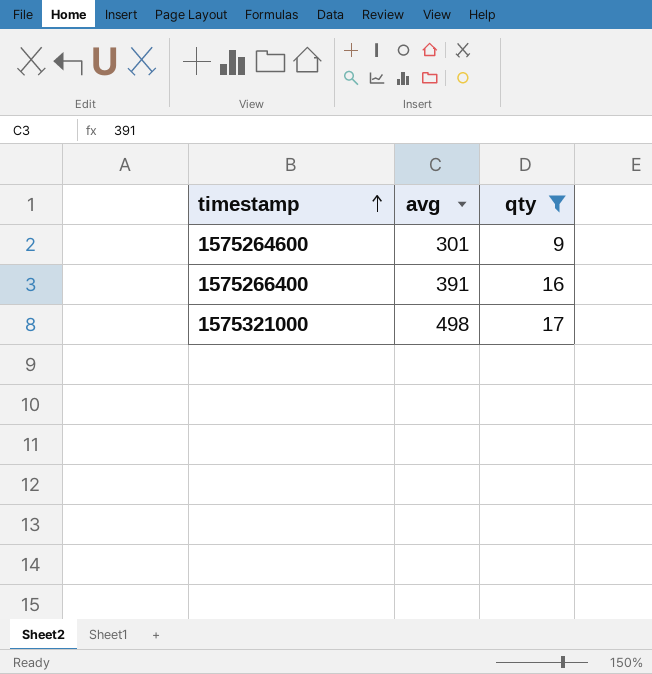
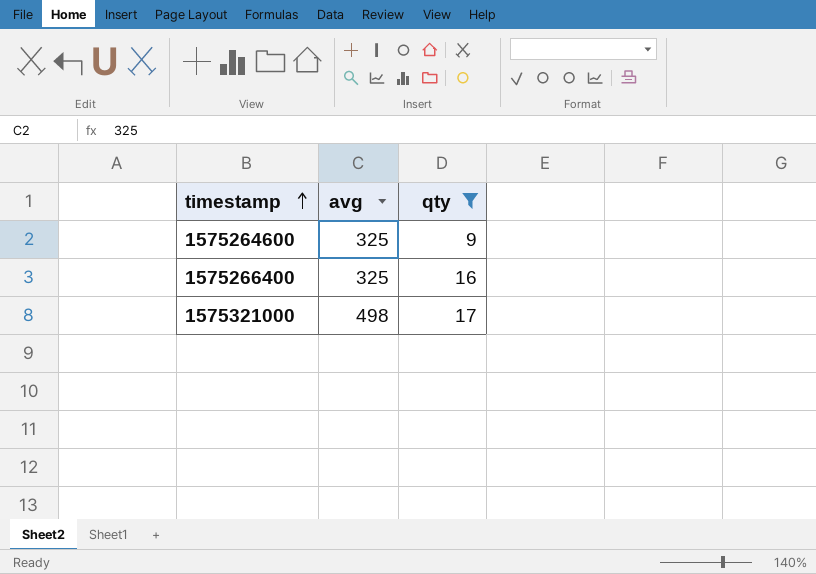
1575264600 | avg: 301 -> 325
1575266400 | avg: 391 -> 325

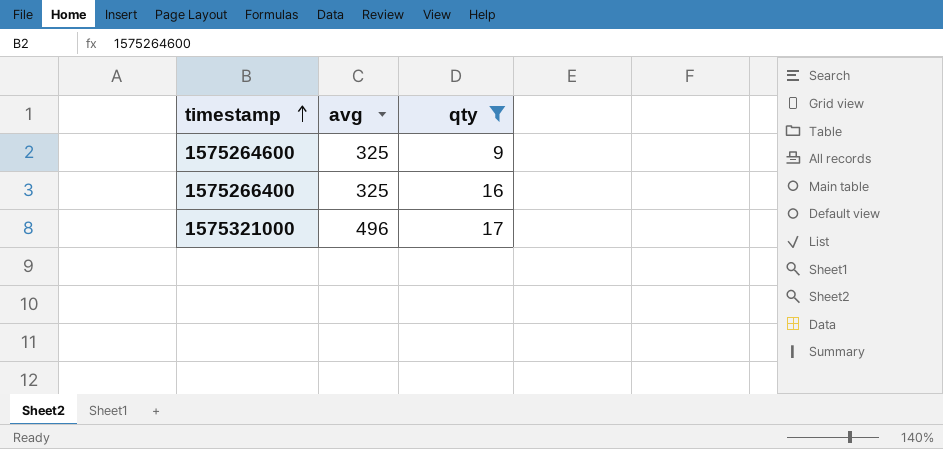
1575321000 | avg: 498 -> 496

